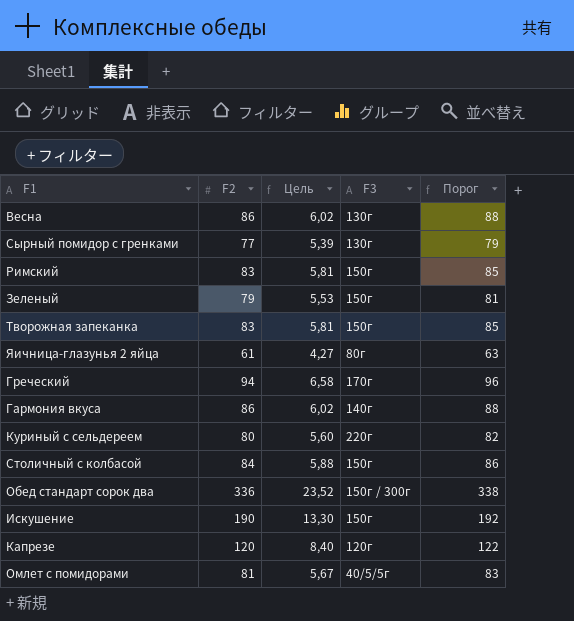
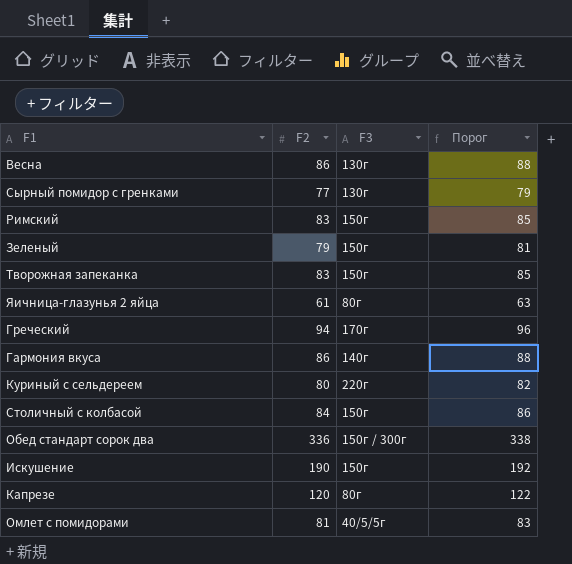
column Цель | formula: [F2] * 0,07 -> none
Капрезе | F3: 120г -> 80г

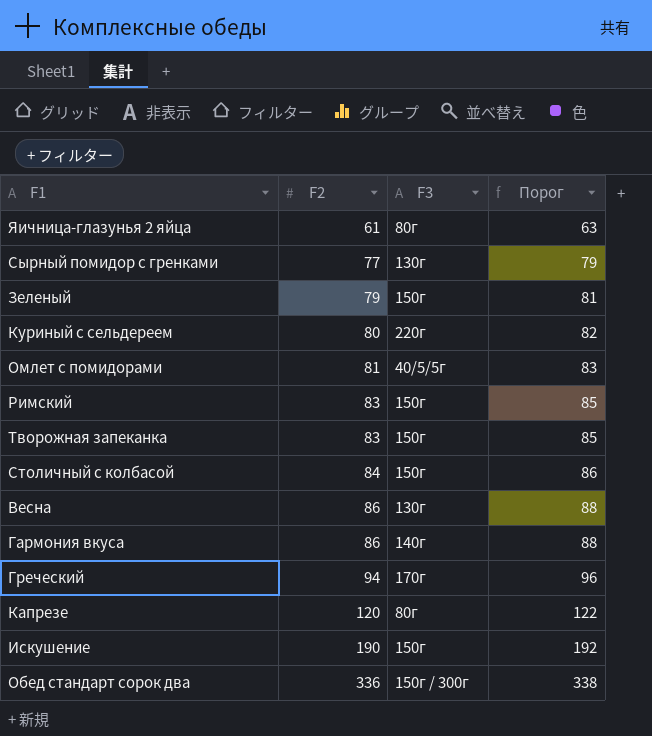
row order: none -> F2 ascending

